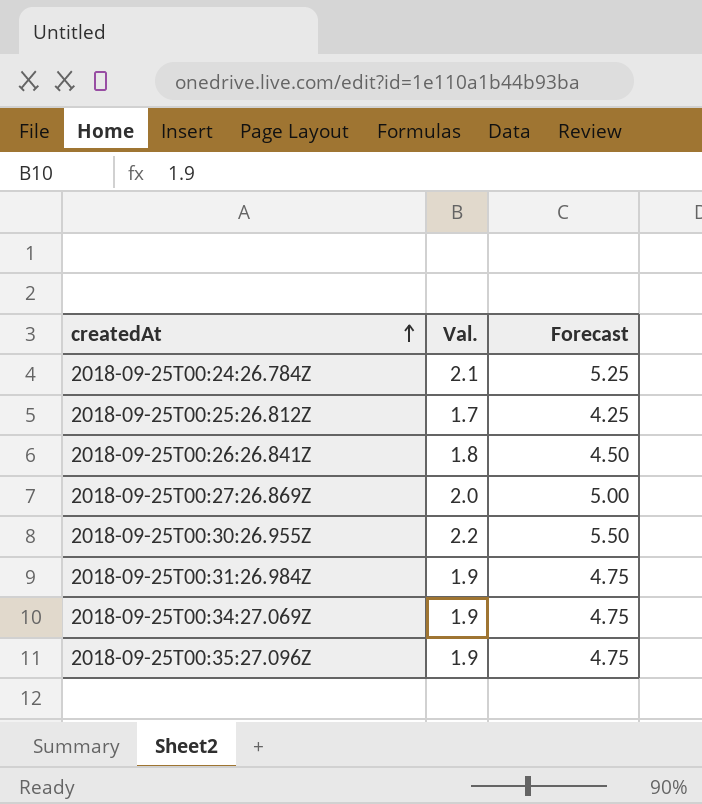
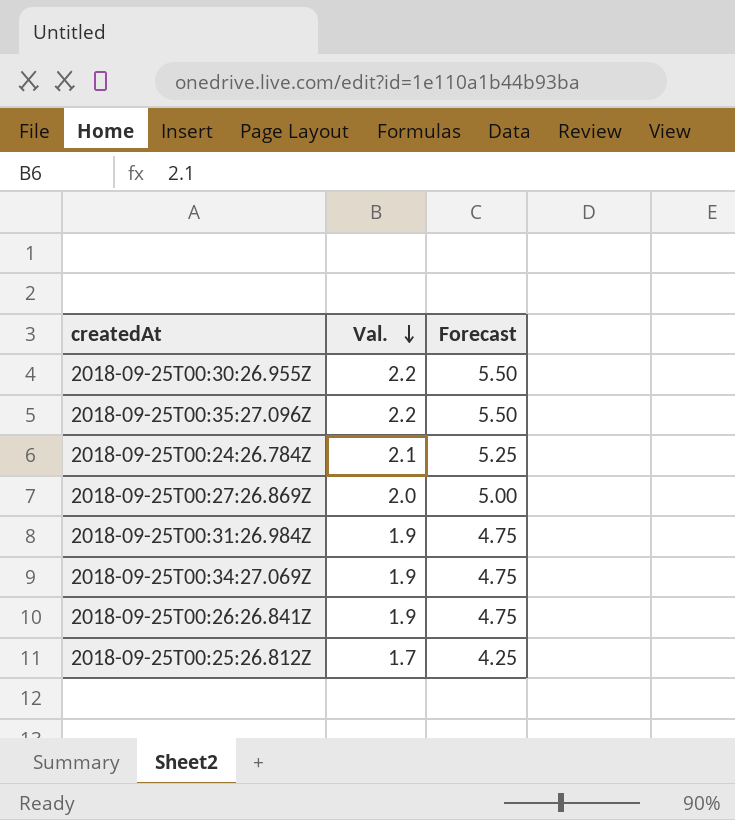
row order: createdAt ascending -> Val. descending
2018-09-25T00:35:27.096Z | Val.: 1.9 -> 2.2
2018-09-25T00:35:27.096Z | Forecast: 4.75 -> 5.50
2018-09-25T00:26:26.841Z | Val.: 1.8 -> 1.9
2018-09-25T00:26:26.841Z | Forecast: 4.50 -> 4.75

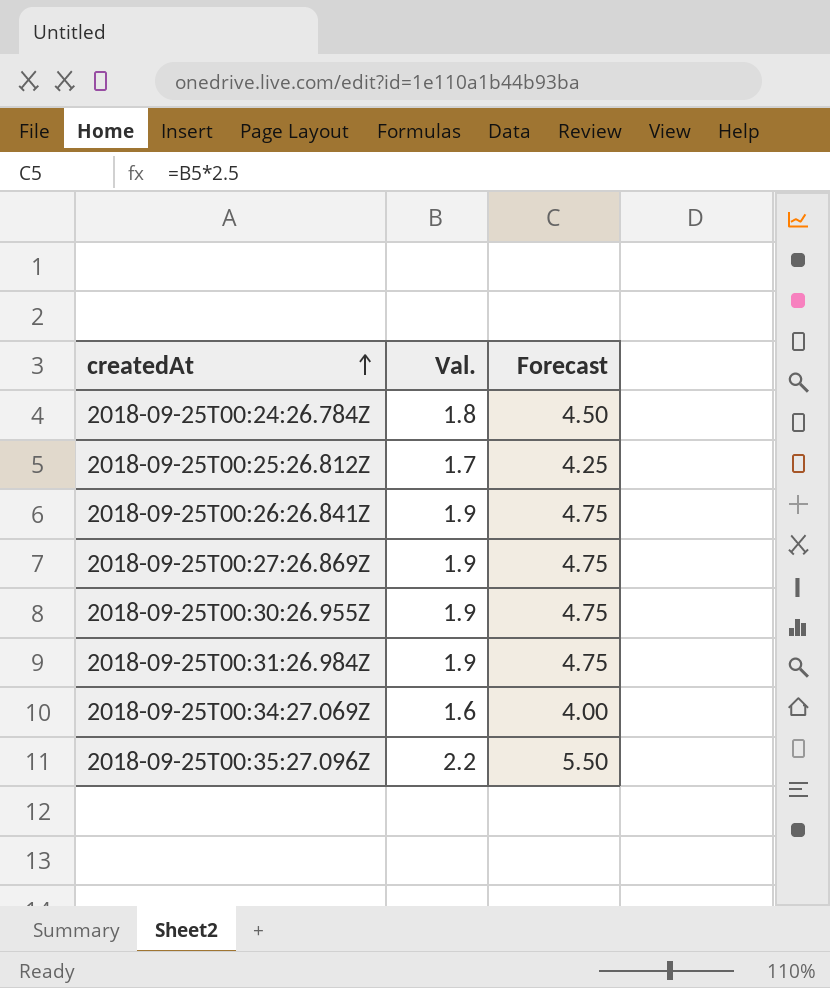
row order: Val. descending -> createdAt ascending
2018-09-25T00:24:26.784Z | Val.: 2.1 -> 1.8
2018-09-25T00:24:26.784Z | Forecast: 5.25 -> 4.50
2018-09-25T00:27:26.869Z | Val.: 2.0 -> 1.9
2018-09-25T00:27:26.869Z | Forecast: 5.00 -> 4.75
2018-09-25T00:30:26.955Z | Val.: 2.2 -> 1.9
2018-09-25T00:30:26.955Z | Forecast: 5.50 -> 4.75
2018-09-25T00:34:27.069Z | Val.: 1.9 -> 1.6
2018-09-25T00:34:27.069Z | Forecast: 4.75 -> 4.00

